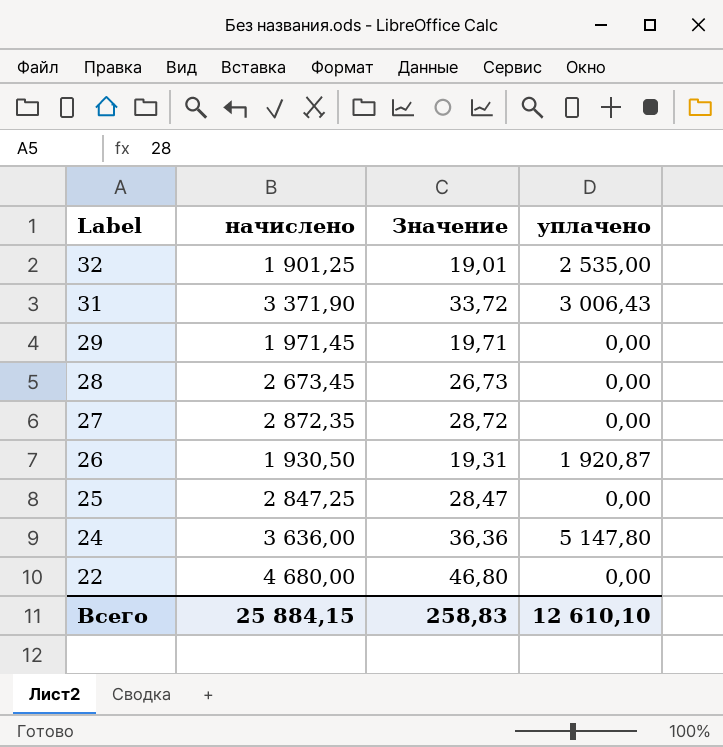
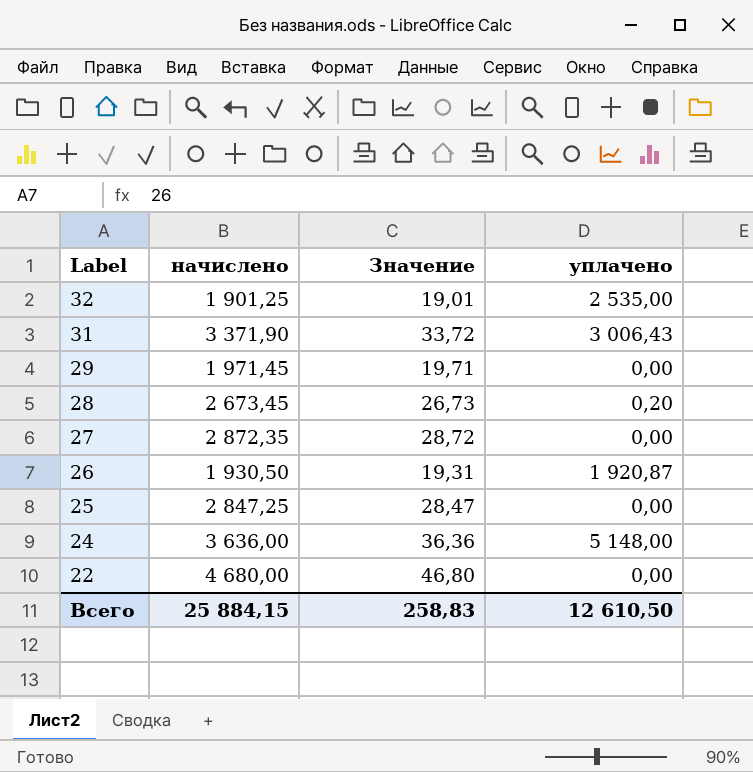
28 | уплачено: 0,00 -> 0,20
24 | уплачено: 5 147,80 -> 5 148,00
Всего | уплачено: 12 610,10 -> 12 610,50

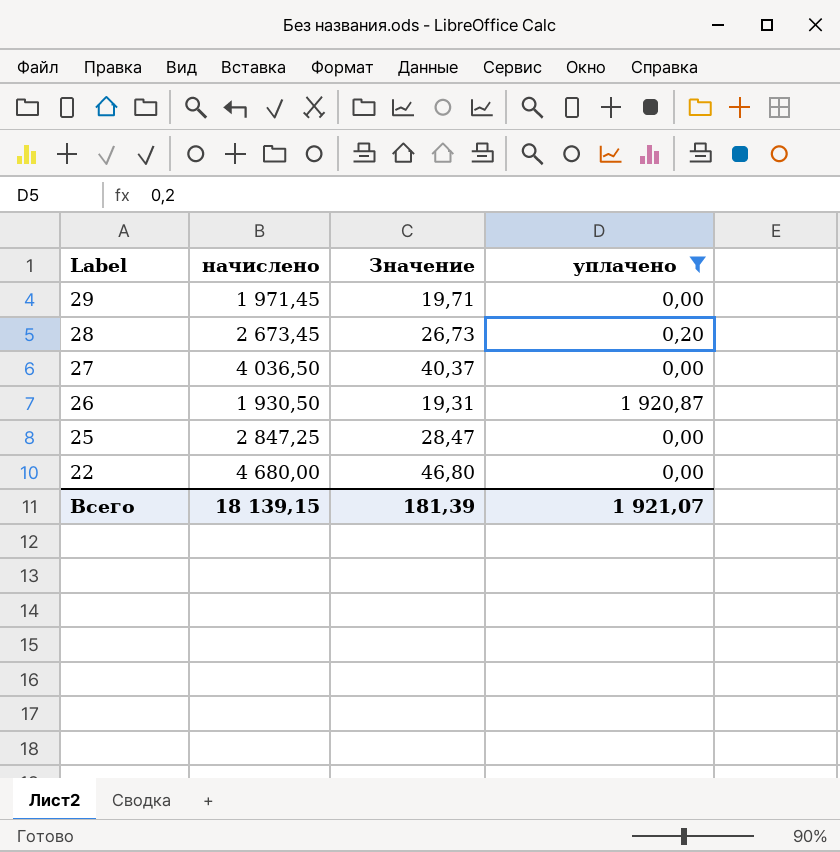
filter: none -> уплачено <= 1 920,87
27 | начислено: 2 872,35 -> 4 036,50
27 | Значение: 28,72 -> 40,37
Всего | начислено: 25 884,15 -> 18 139,15
Всего | Значение: 258,83 -> 181,39
Всего | уплачено: 12 610,50 -> 1 921,07

